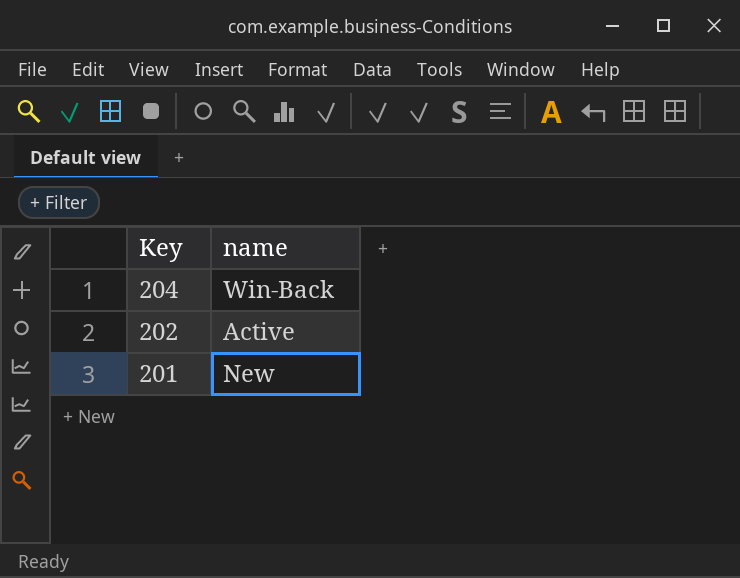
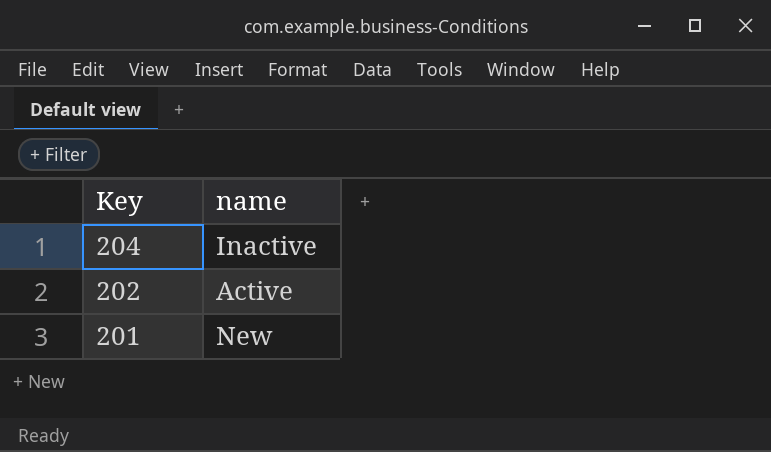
204 | name: Win-Back -> Inactive

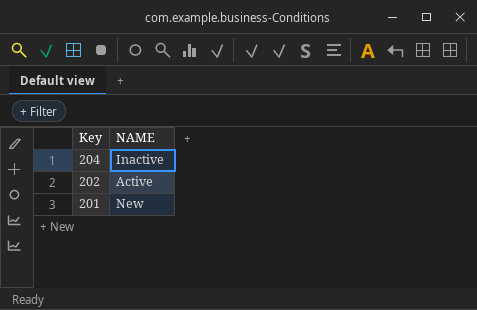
column name: name -> NAME

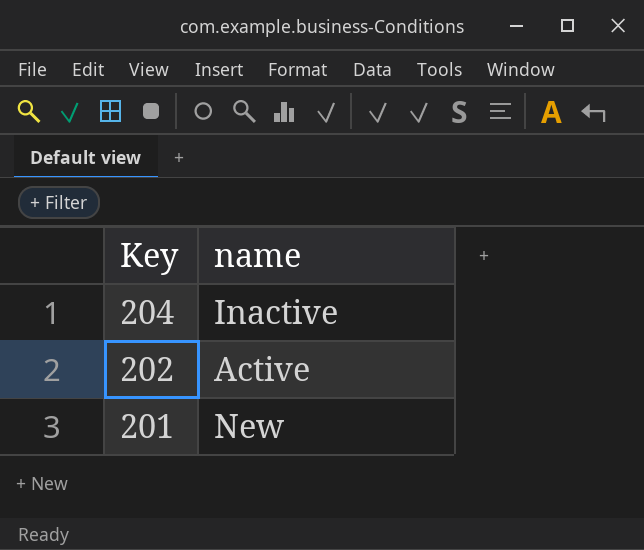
column name: NAME -> name

